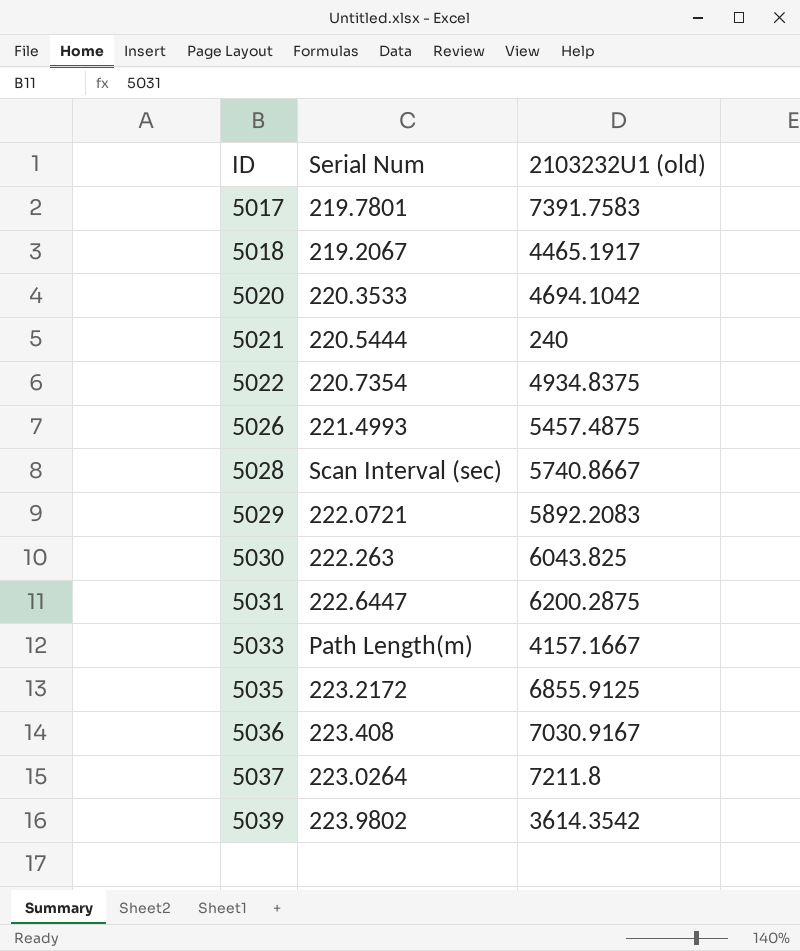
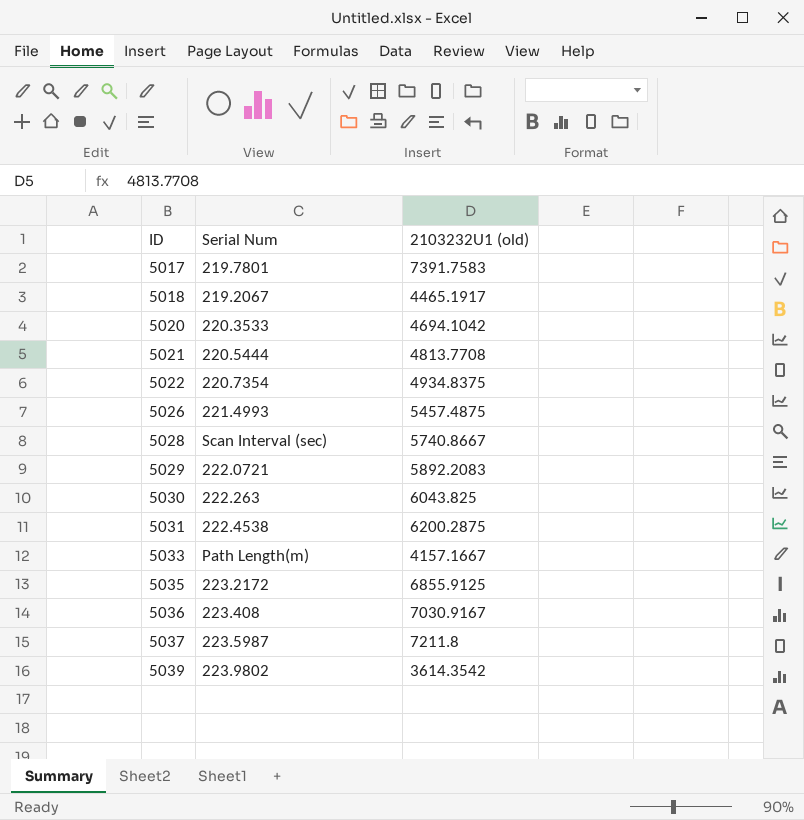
5021 | 2103232U1 (old): 240 -> 4813.7708
5031 | Serial Num: 222.6447 -> 222.4538
5037 | Serial Num: 223.0264 -> 223.5987

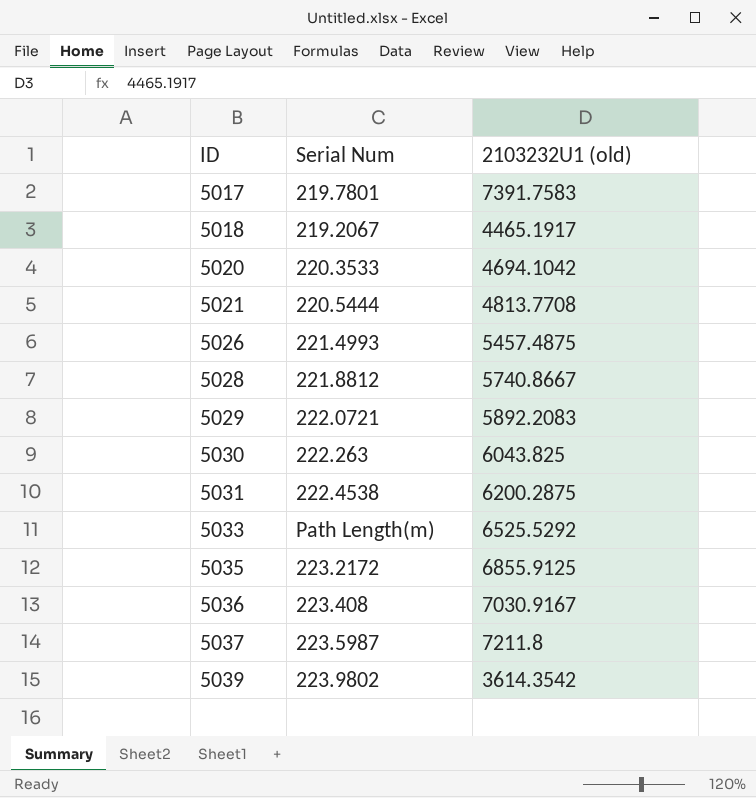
row 5022: 220.7354 | 4934.8375 -> none
5028 | Serial Num: Scan Interval (sec) -> 221.8812
5033 | 2103232U1 (old): 4157.1667 -> 6525.5292

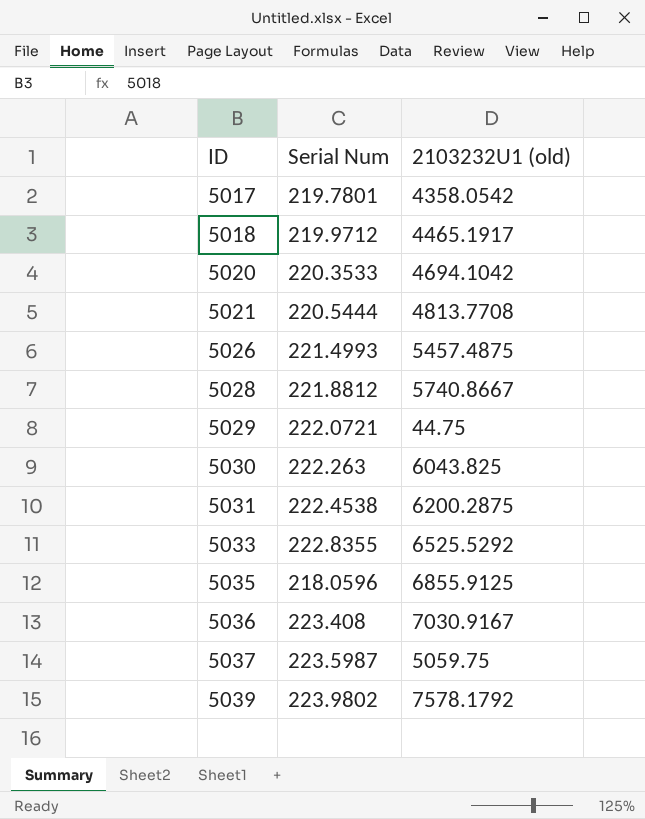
5017 | 2103232U1 (old): 7391.7583 -> 4358.0542
5018 | Serial Num: 219.2067 -> 219.9712
5029 | 2103232U1 (old): 5892.2083 -> 44.75
5033 | Serial Num: Path Length(m) -> 222.8355
5035 | Serial Num: 223.2172 -> 218.0596
5037 | 2103232U1 (old): 7211.8 -> 5059.75
5039 | 2103232U1 (old): 3614.3542 -> 7578.1792

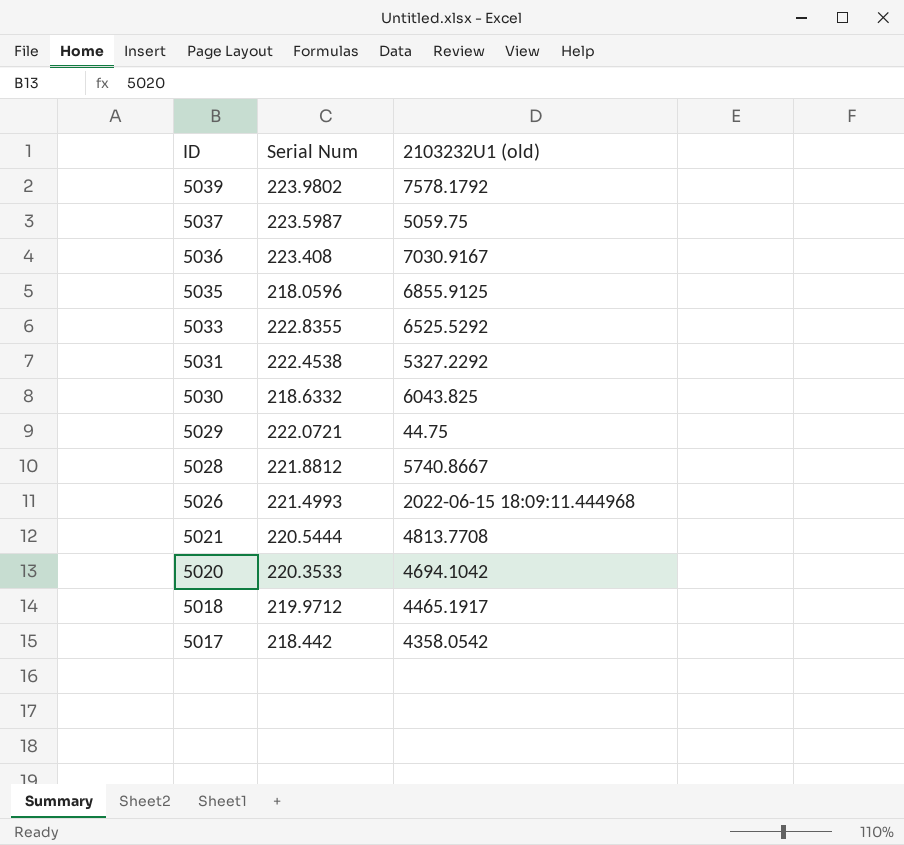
row order: ID ascending -> ID descending
5031 | 2103232U1 (old): 6200.2875 -> 5327.2292
5030 | Serial Num: 222.263 -> 218.6332
5026 | 2103232U1 (old): 5457.4875 -> 2022-06-15 18:09:11.444968
5017 | Serial Num: 219.7801 -> 218.442

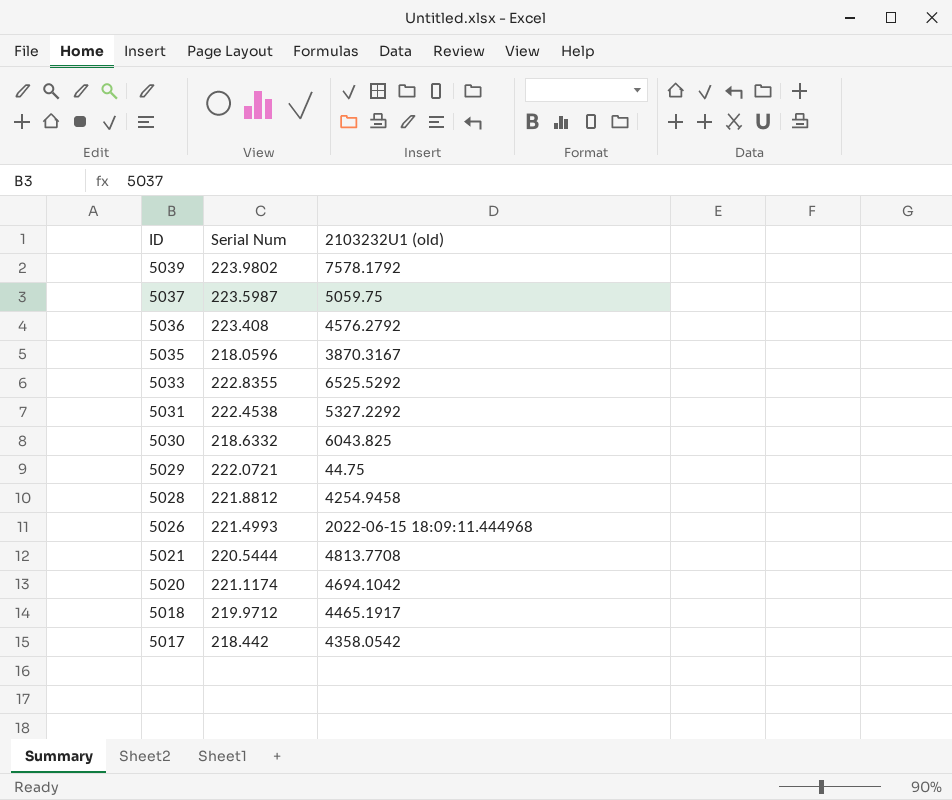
5036 | 2103232U1 (old): 7030.9167 -> 4576.2792
5035 | 2103232U1 (old): 6855.9125 -> 3870.3167
5028 | 2103232U1 (old): 5740.8667 -> 4254.9458
5020 | Serial Num: 220.3533 -> 221.1174

